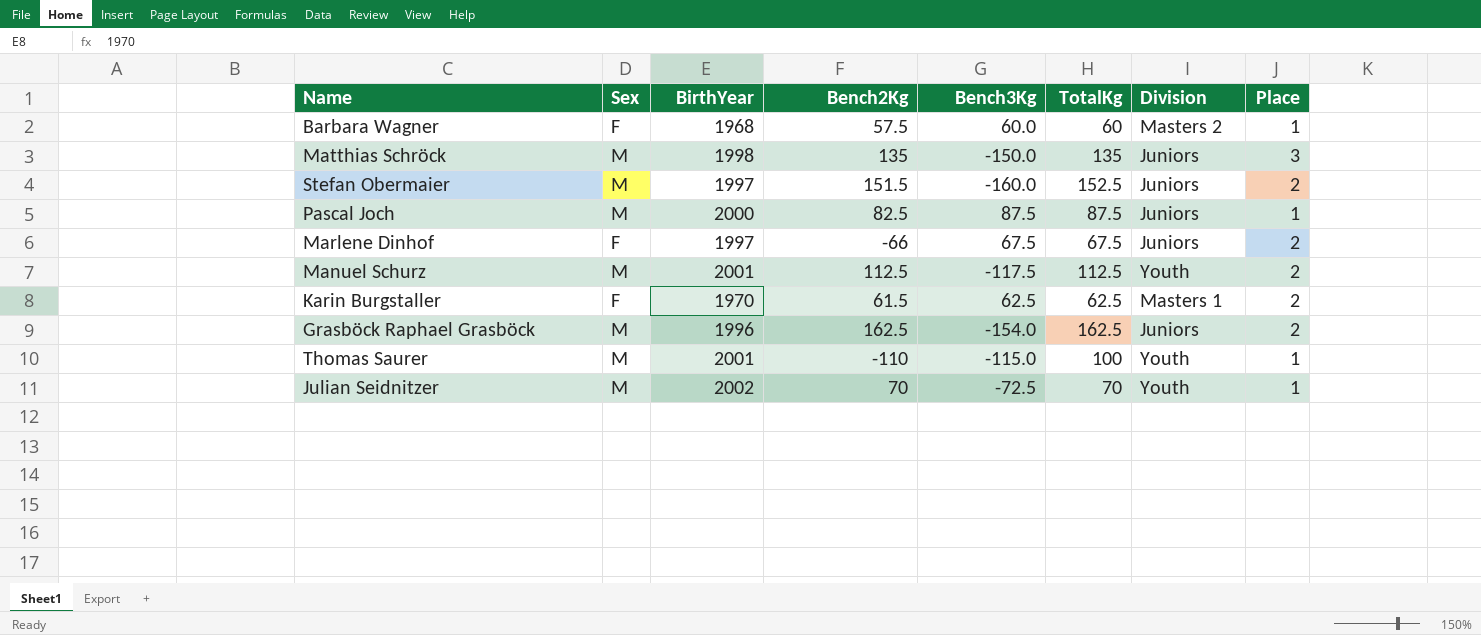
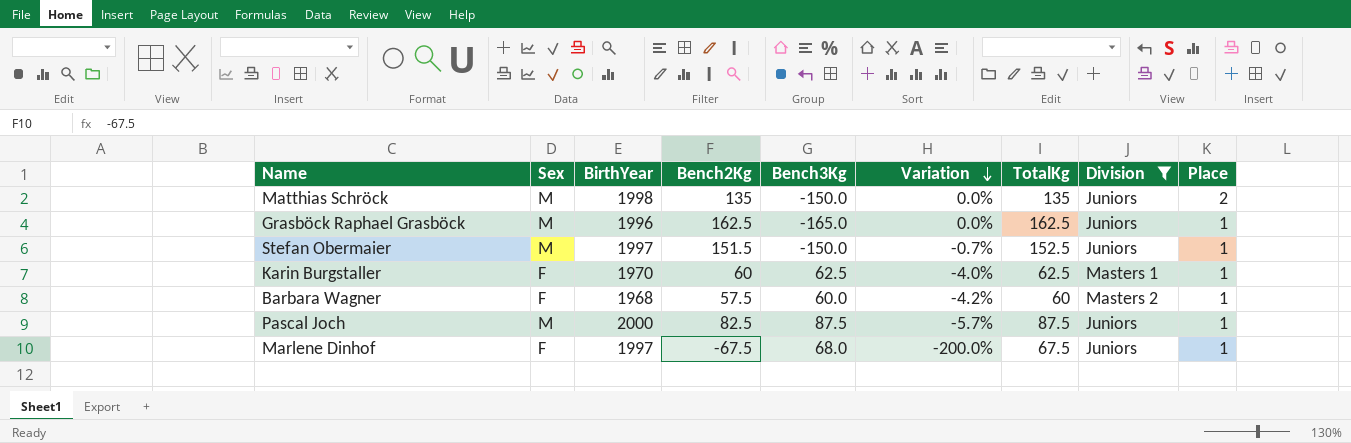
filter: none -> Division != Youth
row order: none -> Variation descending
column Variation | formula: none -> ([Bench2Kg] - [TotalKg]) / [TotalKg]
Matthias Schröck | Place: 3 -> 2
Grasböck Raphael Grasböck | Bench3Kg: -154.0 -> -165.0
Grasböck Raphael Grasböck | Place: 2 -> 1
Stefan Obermaier | Bench3Kg: -160.0 -> -150.0
Stefan Obermaier | Place: 2 -> 1
Karin Burgstaller | Bench2Kg: 61.5 -> 60
Karin Burgstaller | Place: 2 -> 1
Marlene Dinhof | Bench2Kg: -66 -> -67.5
Marlene Dinhof | Bench3Kg: 67.5 -> 68.0
Marlene Dinhof | Place: 2 -> 1

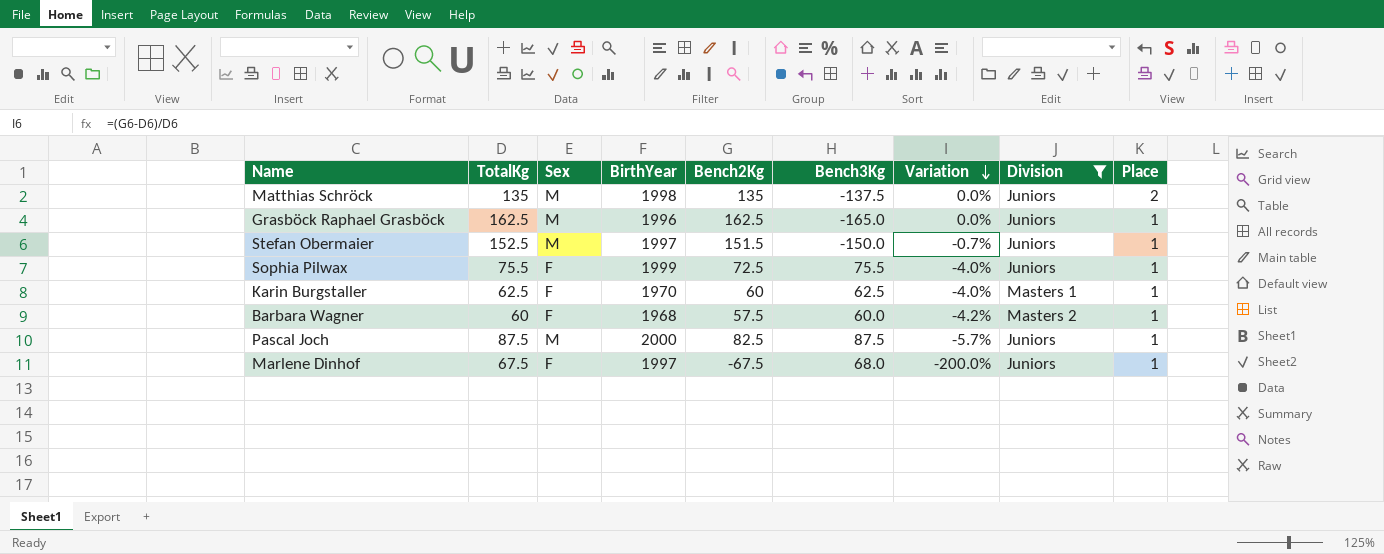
column TotalKg | position: 7 -> 2
Matthias Schröck | Bench3Kg: -150.0 -> -137.5
row Sophia Pilwax: none -> 75.5 | F | 1999 | 72.5 | 75.5 | -4.0% | Juniors | 1

